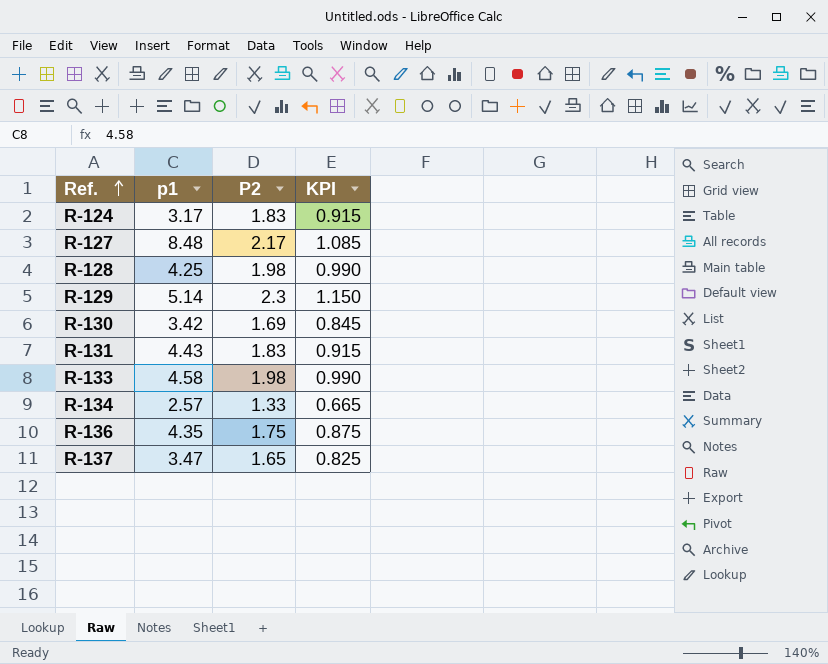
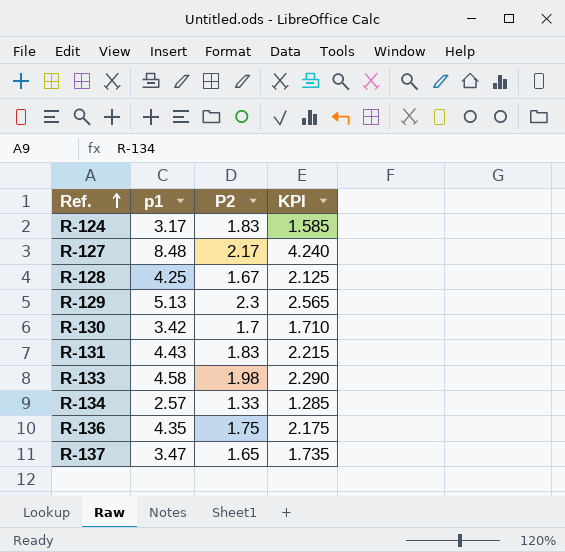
column KPI | formula: [P2] * 0.5 -> [p1] * 0.5
R-128 | P2: 1.98 -> 1.67
R-129 | p1: 5.14 -> 5.13
R-130 | P2: 1.69 -> 1.7

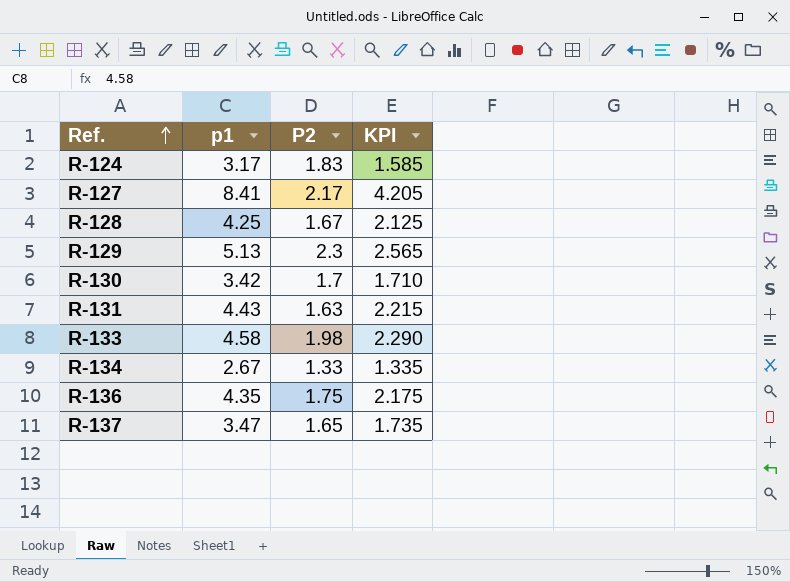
R-127 | p1: 8.48 -> 8.41
R-127 | KPI: 4.240 -> 4.205
R-131 | P2: 1.83 -> 1.63
R-134 | p1: 2.57 -> 2.67
R-134 | KPI: 1.285 -> 1.335

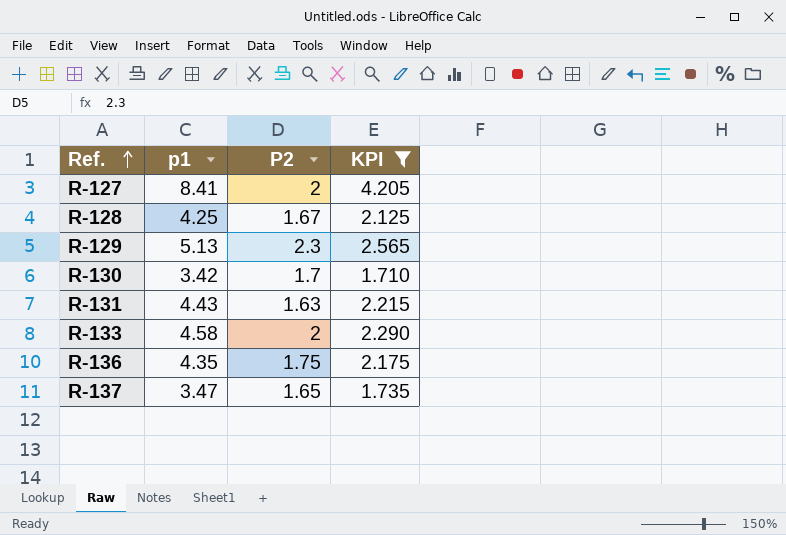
filter: none -> KPI >= 1.710
R-127 | P2: 2.17 -> 2
R-133 | P2: 1.98 -> 2

